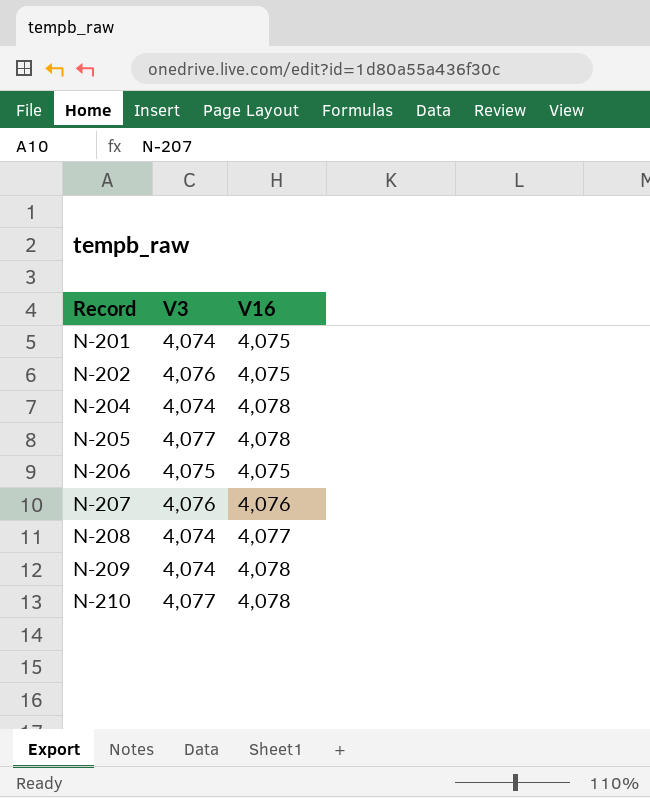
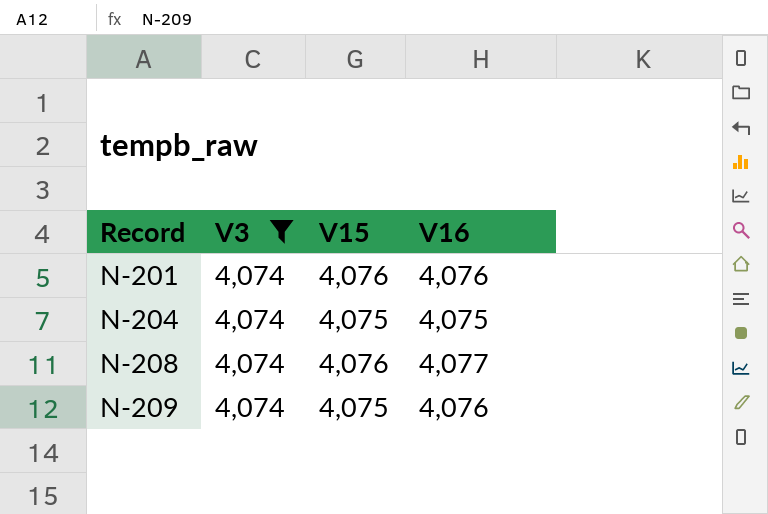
filter: none -> V3 = 4,074
column V15 | position: none -> 3
N-201 | V16: 4,075 -> 4,076
N-204 | V16: 4,078 -> 4,075
N-209 | V16: 4,078 -> 4,076

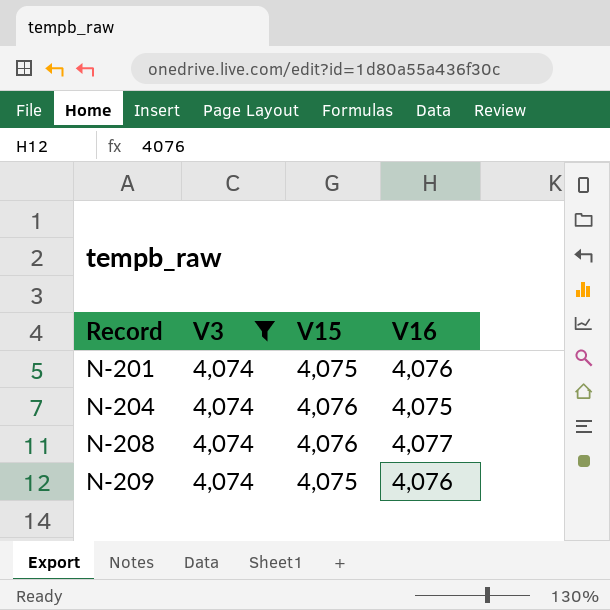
N-201 | V15: 4,076 -> 4,075
N-204 | V15: 4,075 -> 4,076

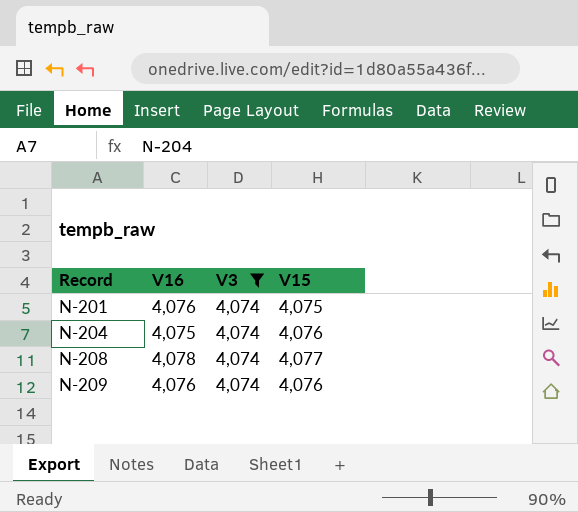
column V16 | position: 4 -> 2
N-208 | V16: 4,077 -> 4,078
N-208 | V15: 4,076 -> 4,077
N-209 | V15: 4,075 -> 4,076

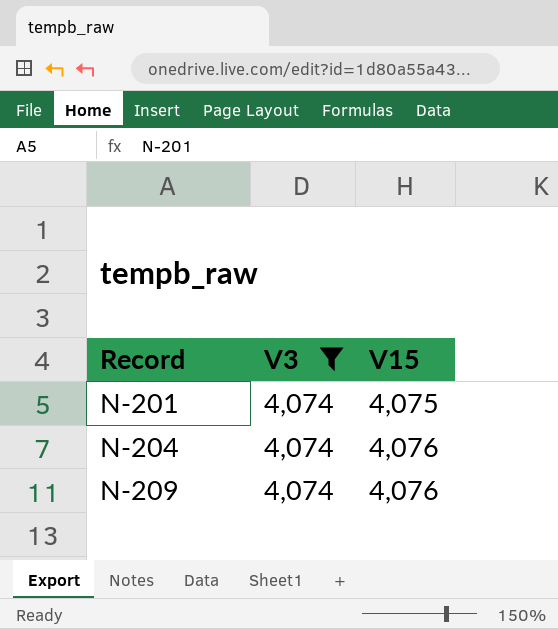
column V16 | position: 2 -> none
row N-208: 4,078 | 4,074 | 4,077 -> none

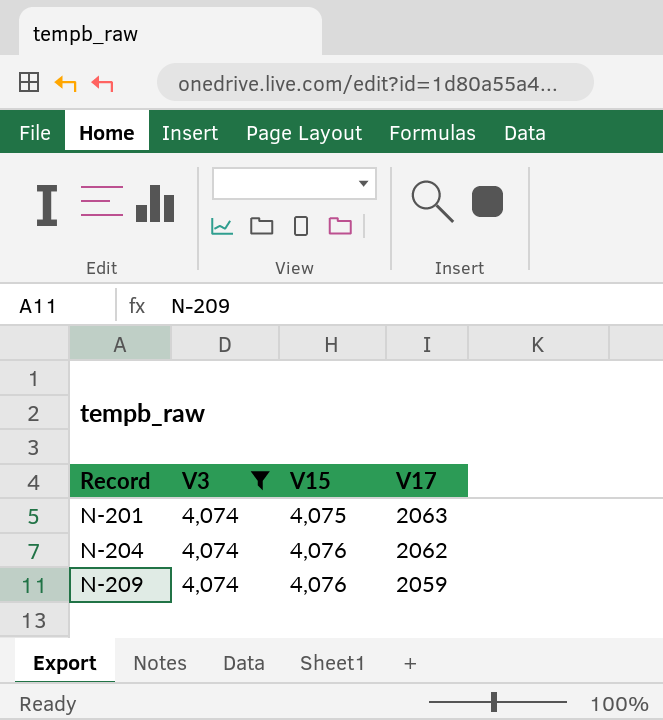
column V17 | position: none -> 4

